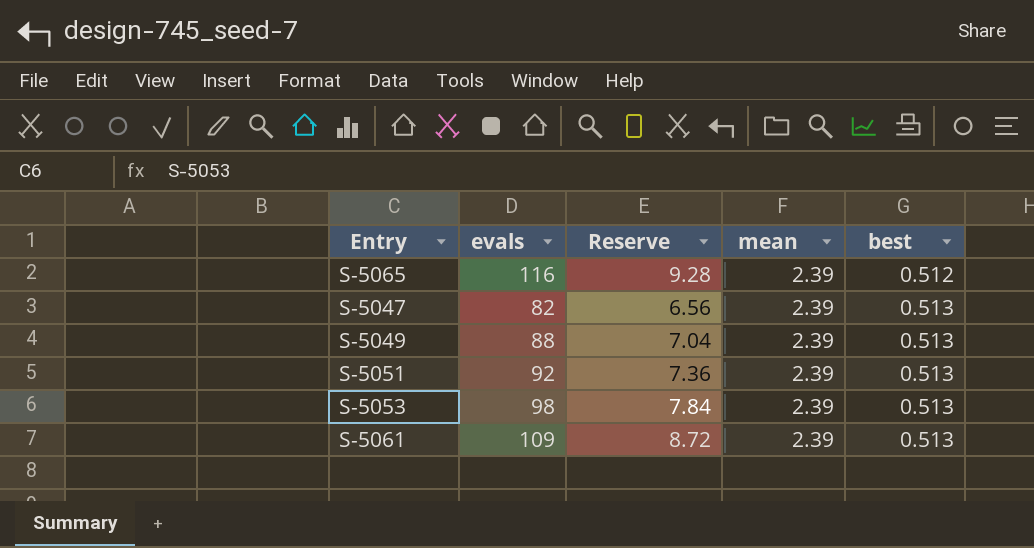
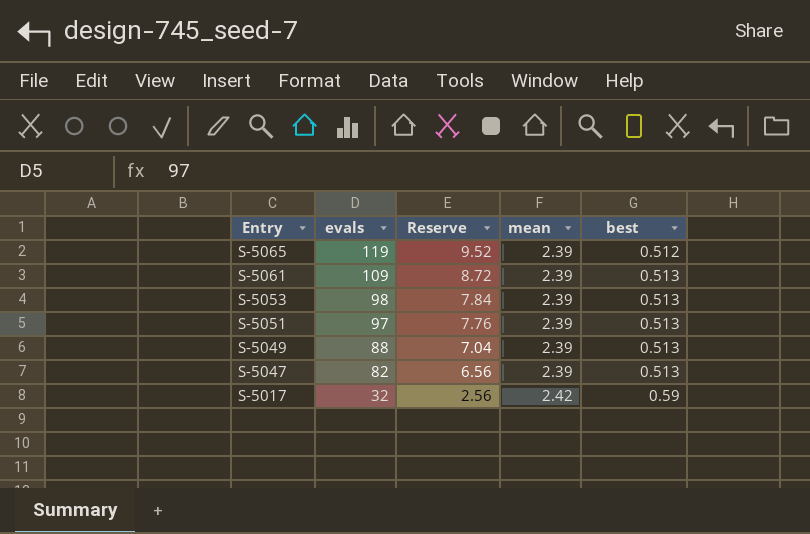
row order: best ascending -> Entry descending
S-5065 | evals: 116 -> 119
S-5065 | Reserve: 9.28 -> 9.52
S-5051 | evals: 92 -> 97
S-5051 | Reserve: 7.36 -> 7.76
row S-5017: none -> 32 | 2.56 | 2.42 | 0.59

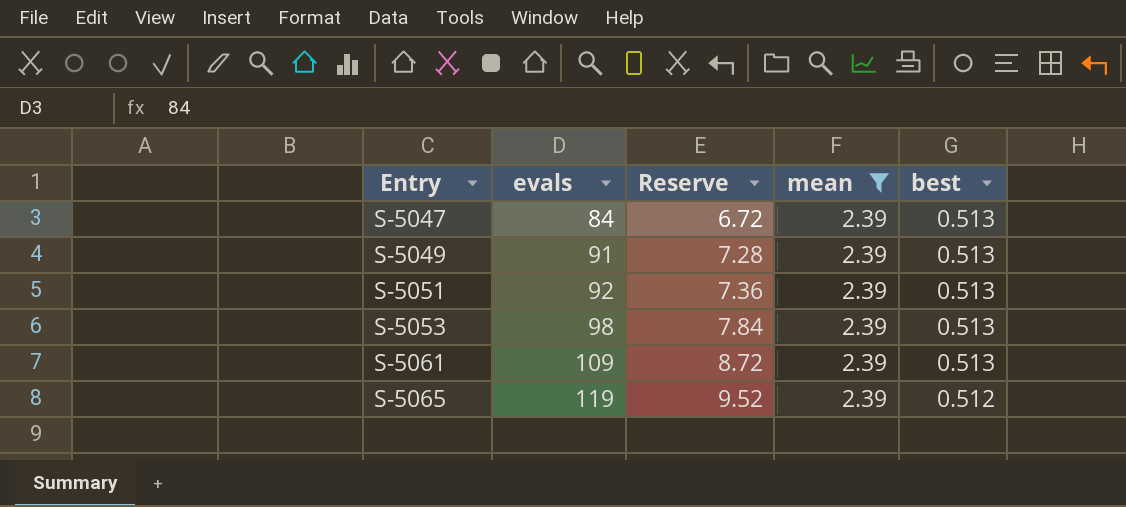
filter: none -> mean = 2.39
row order: Entry descending -> Entry ascending
S-5047 | evals: 82 -> 84
S-5047 | Reserve: 6.56 -> 6.72
S-5049 | evals: 88 -> 91
S-5049 | Reserve: 7.04 -> 7.28
S-5051 | evals: 97 -> 92
S-5051 | Reserve: 7.76 -> 7.36

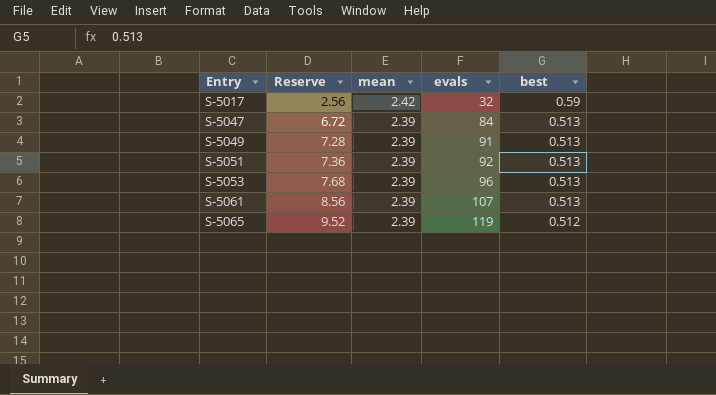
filter: mean = 2.39 -> none
column evals | position: 2 -> 4
S-5053 | Reserve: 7.84 -> 7.68
S-5053 | evals: 98 -> 96
S-5061 | Reserve: 8.72 -> 8.56
S-5061 | evals: 109 -> 107

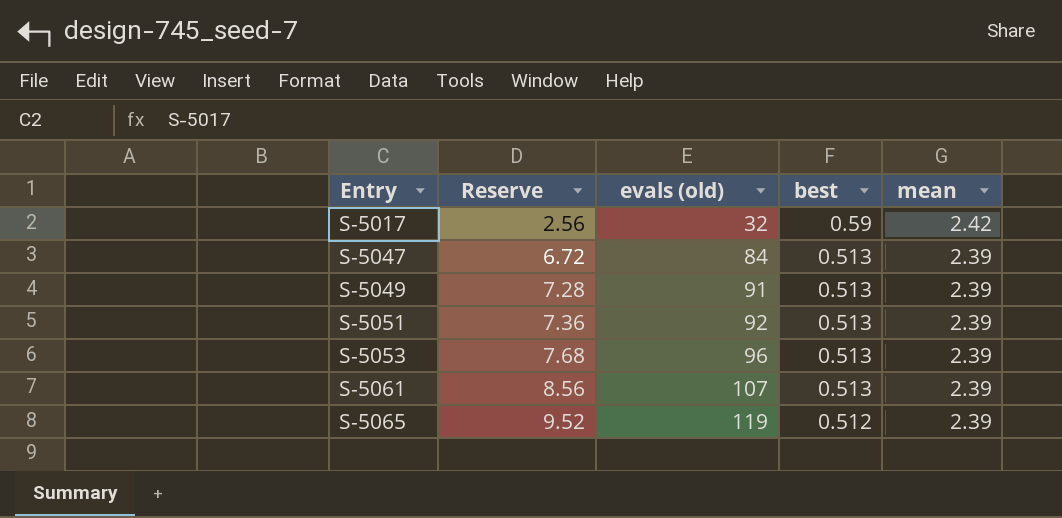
column name: evals -> evals (old)
column mean | position: 3 -> 5

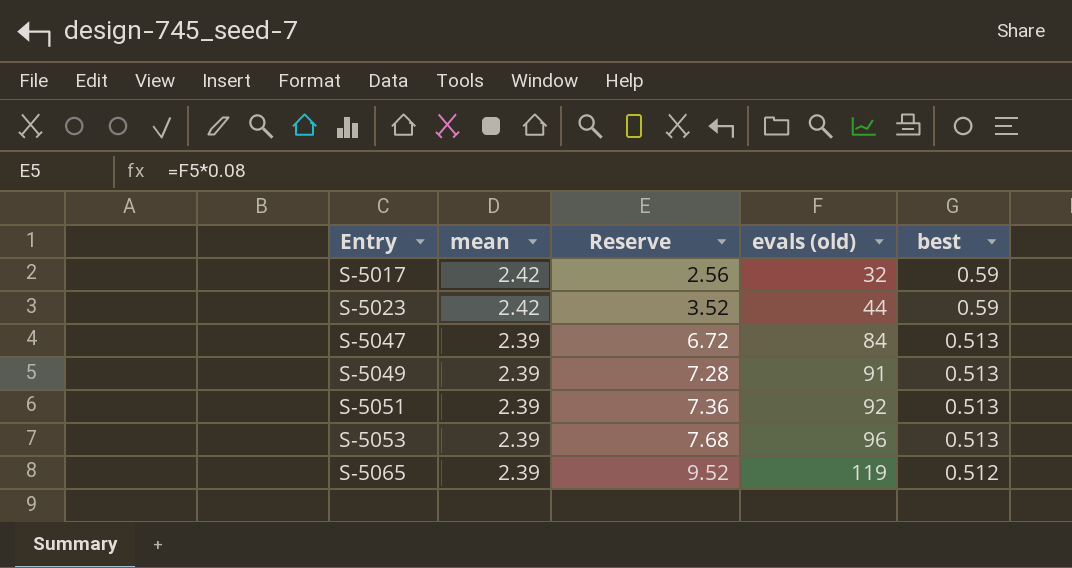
column mean | position: 5 -> 2
row S-5061: 8.56 | 107 | 0.513 | 2.39 -> none
row S-5023: none -> 2.42 | 3.52 | 44 | 0.59

